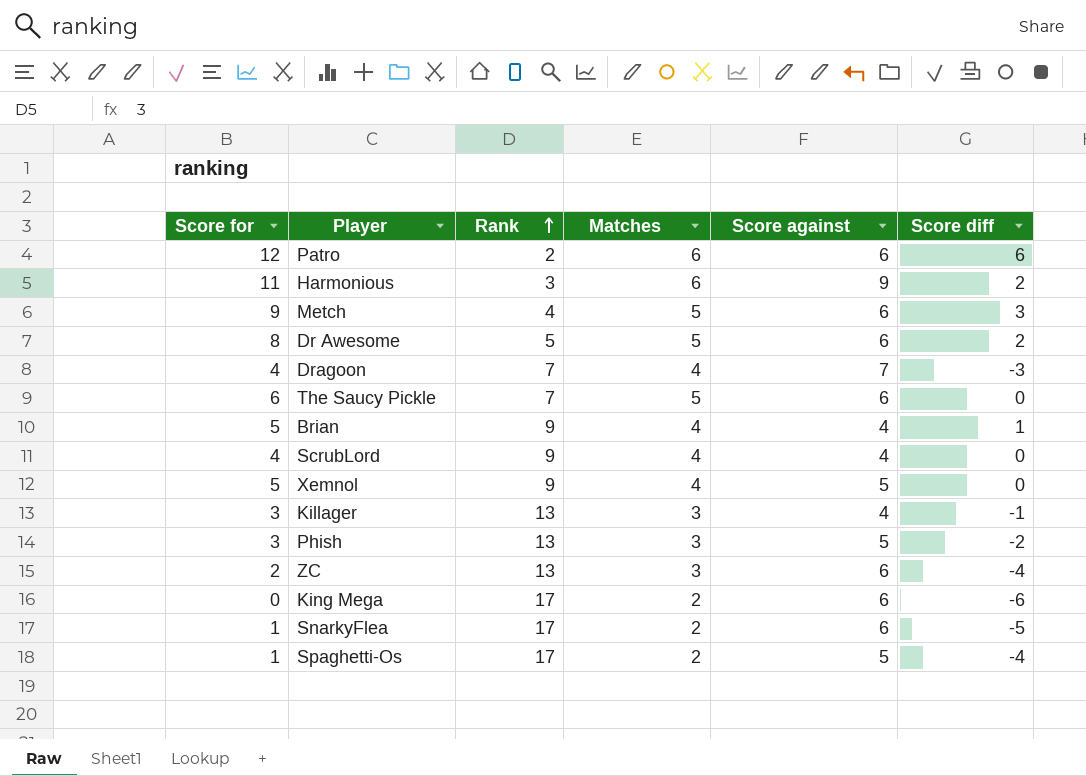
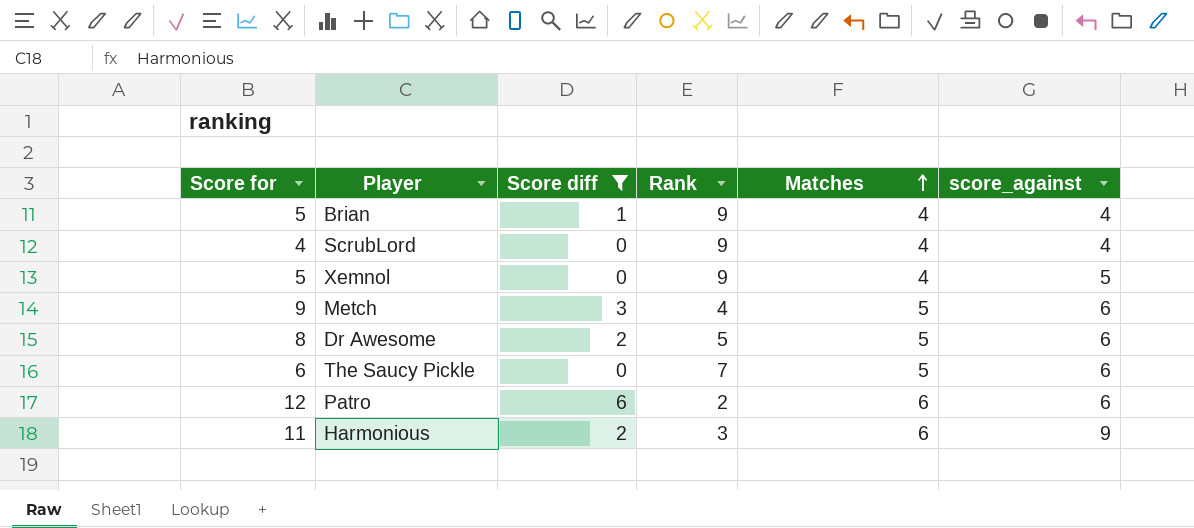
filter: none -> Score diff >= 0
row order: Rank ascending -> Matches ascending
column Score diff | position: 6 -> 3
column name: Score against -> score_against

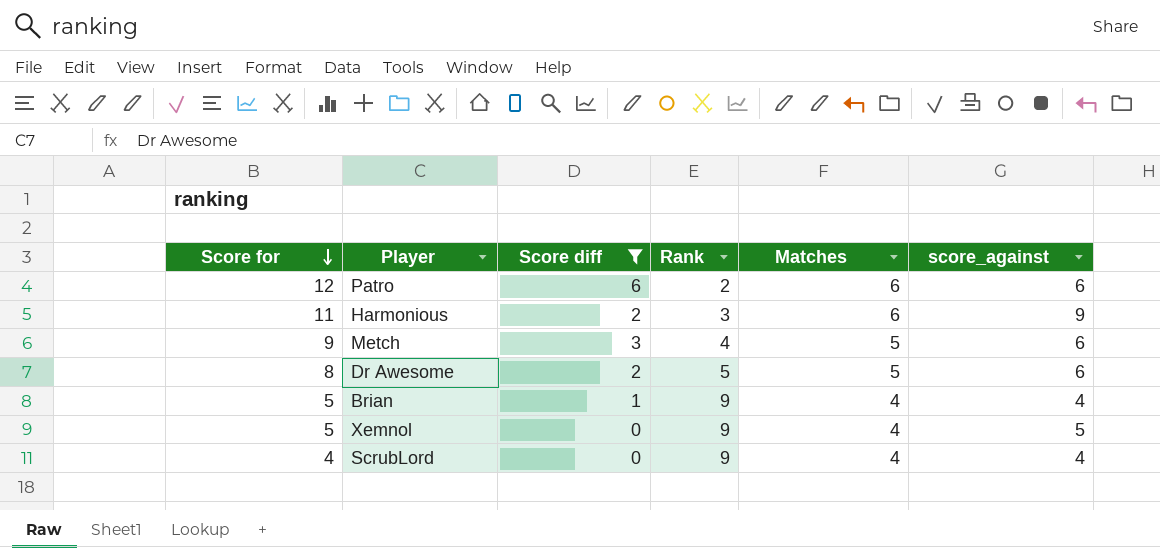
row order: Matches ascending -> Score for descending
row The Saucy Pickle: 6 | 0 | 7 | 5 | 6 -> none

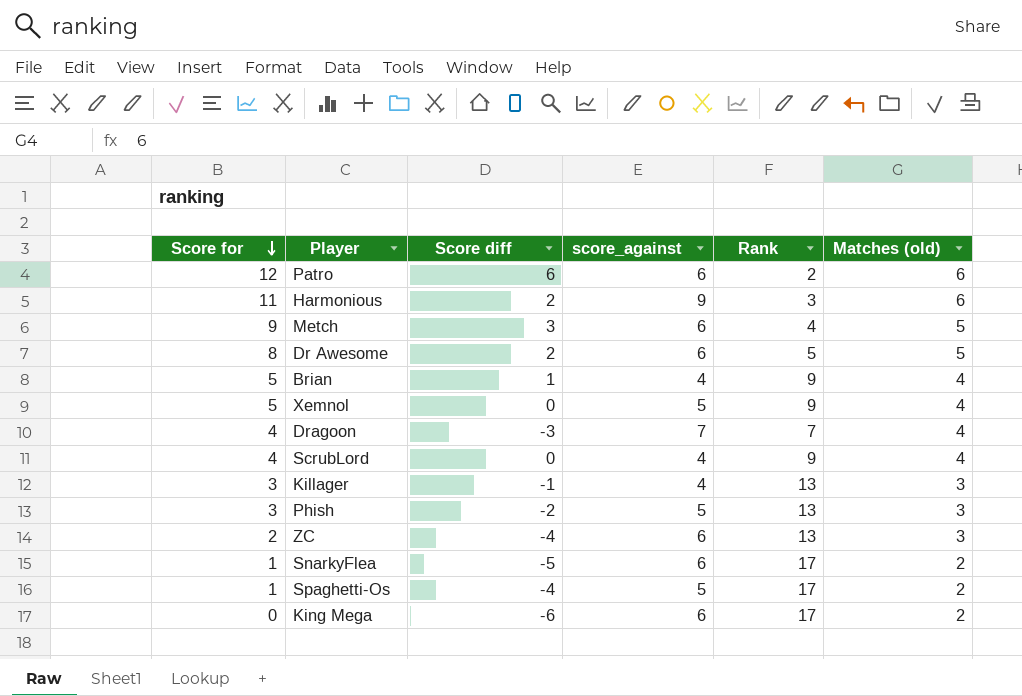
filter: Score diff >= 0 -> none
column score_against | position: 6 -> 4
column name: Matches -> Matches (old)

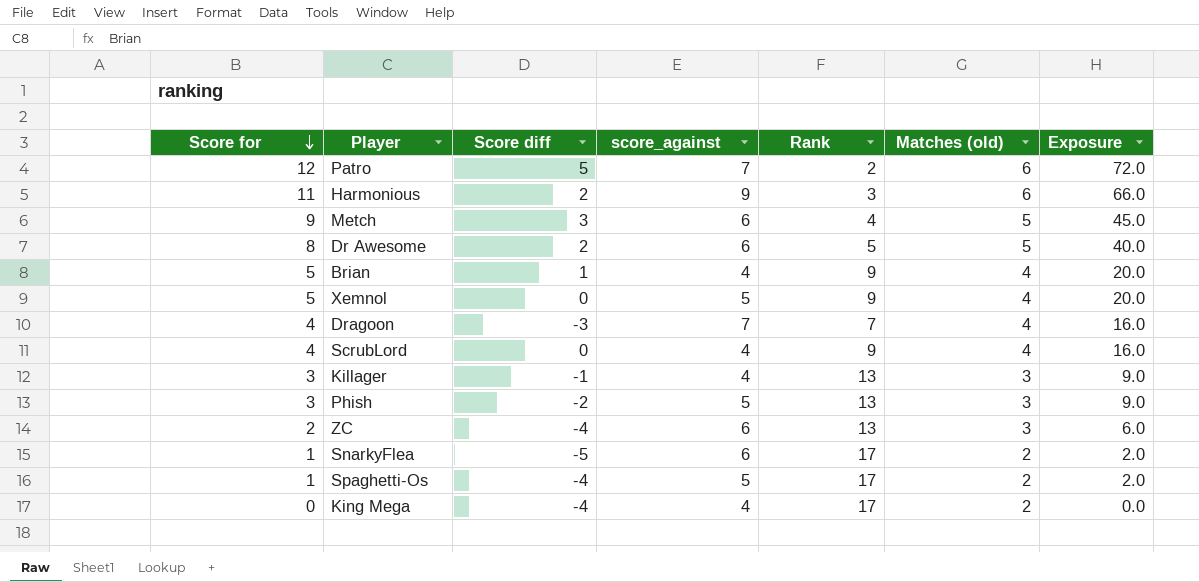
column Exposure | formula: none -> [Score for] * [Matches (old)]
Patro | Score diff: 6 -> 5
Patro | score_against: 6 -> 7
King Mega | Score diff: -6 -> -4
King Mega | score_against: 6 -> 4

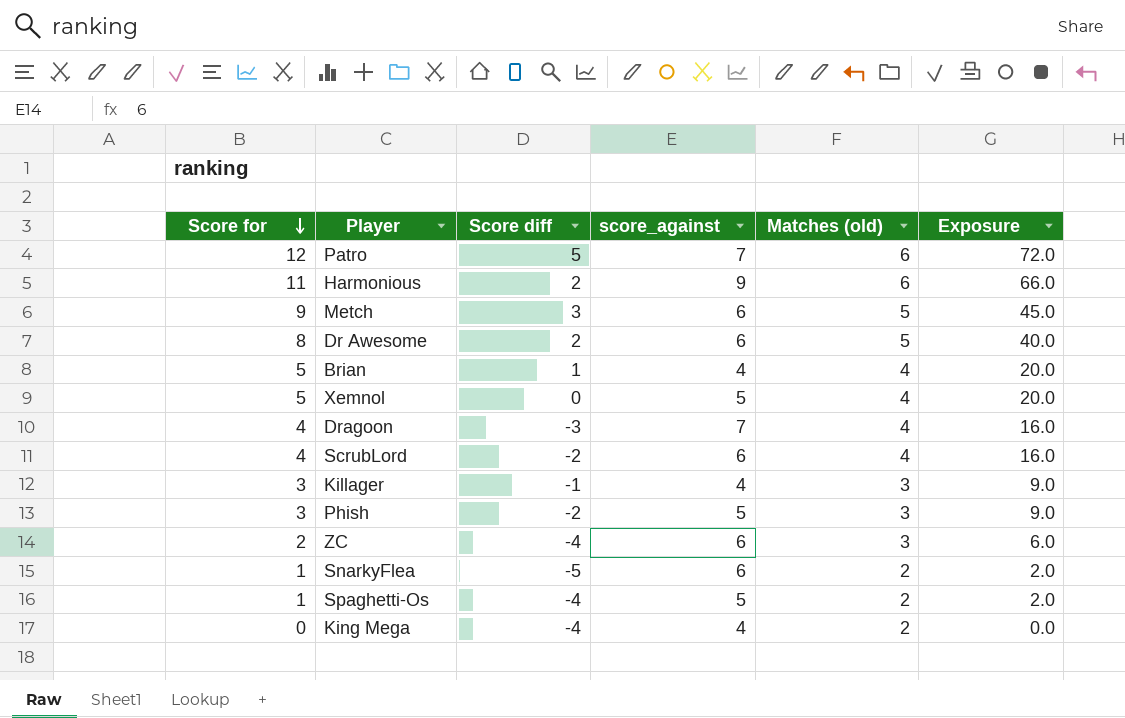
column Rank | position: 5 -> none
ScrubLord | Score diff: 0 -> -2
ScrubLord | score_against: 4 -> 6

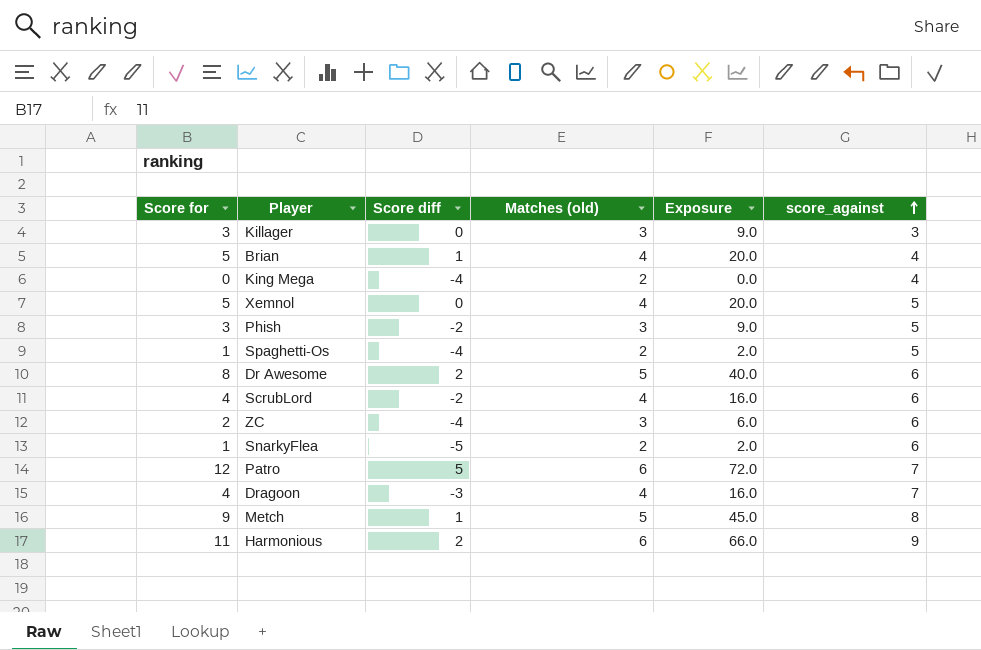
row order: Score for descending -> score_against ascending
column score_against | position: 4 -> 6
Killager | Score diff: -1 -> 0
Killager | score_against: 4 -> 3
Metch | Score diff: 3 -> 1
Metch | score_against: 6 -> 8

